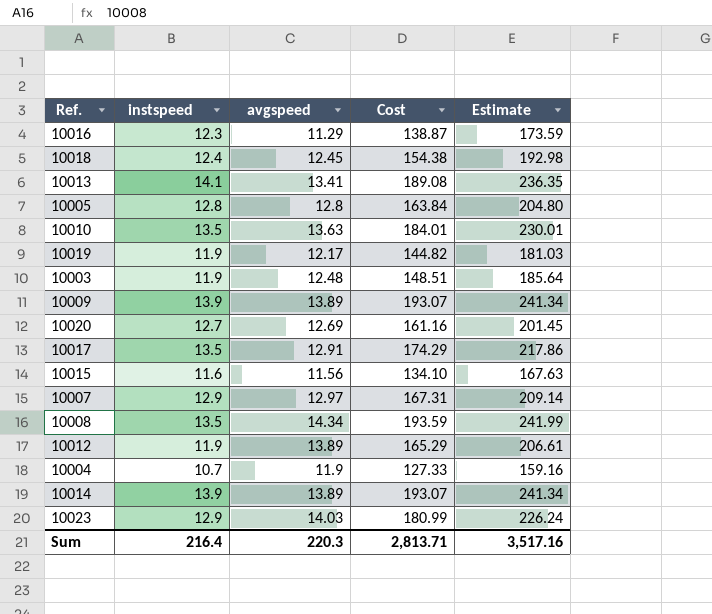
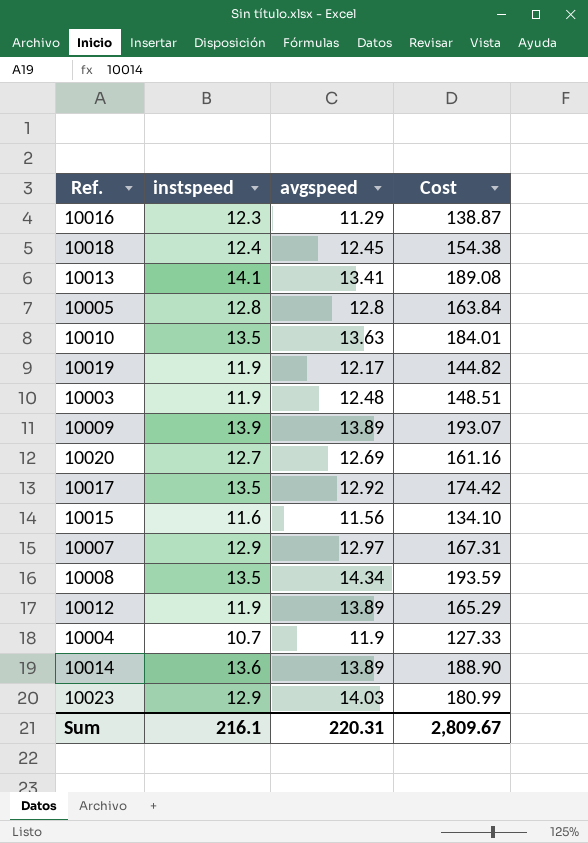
column Estimate | formula: [Cost] * 1.25 -> none
10017 | avgspeed: 12.91 -> 12.92
10017 | Cost: 174.29 -> 174.42
10014 | instspeed: 13.9 -> 13.6
10014 | Cost: 193.07 -> 188.90
Sum | instspeed: 216.4 -> 216.1
Sum | avgspeed: 220.3 -> 220.31
Sum | Cost: 2,813.71 -> 2,809.67

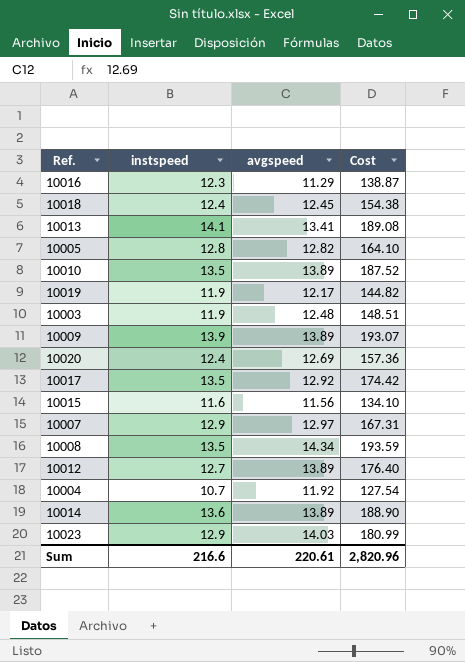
10005 | avgspeed: 12.8 -> 12.82
10005 | Cost: 163.84 -> 164.10
10010 | avgspeed: 13.63 -> 13.89
10010 | Cost: 184.01 -> 187.52
10020 | instspeed: 12.7 -> 12.4
10020 | Cost: 161.16 -> 157.36
10012 | instspeed: 11.9 -> 12.7
10012 | Cost: 165.29 -> 176.40
10004 | avgspeed: 11.9 -> 11.92
10004 | Cost: 127.33 -> 127.54
Sum | instspeed: 216.1 -> 216.6
Sum | avgspeed: 220.31 -> 220.61
Sum | Cost: 2,809.67 -> 2,820.96

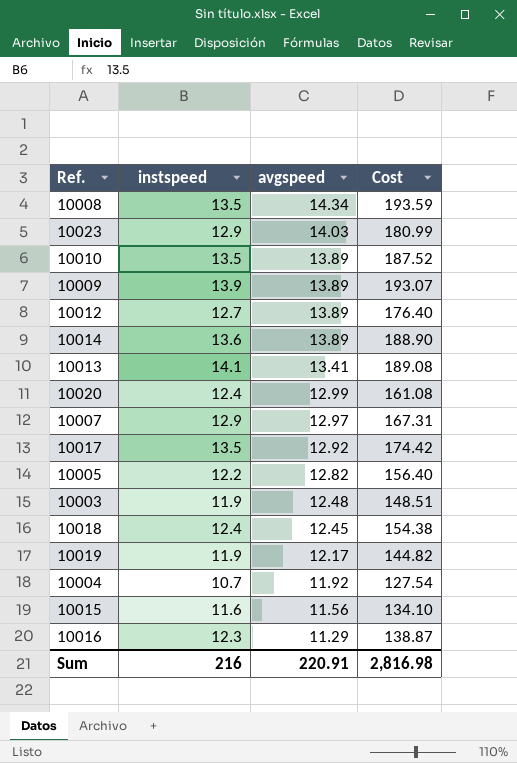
row order: none -> avgspeed descending
10020 | avgspeed: 12.69 -> 12.99
10020 | Cost: 157.36 -> 161.08
10005 | instspeed: 12.8 -> 12.2
10005 | Cost: 164.10 -> 156.40
Sum | instspeed: 216.6 -> 216
Sum | avgspeed: 220.61 -> 220.91
Sum | Cost: 2,820.96 -> 2,816.98

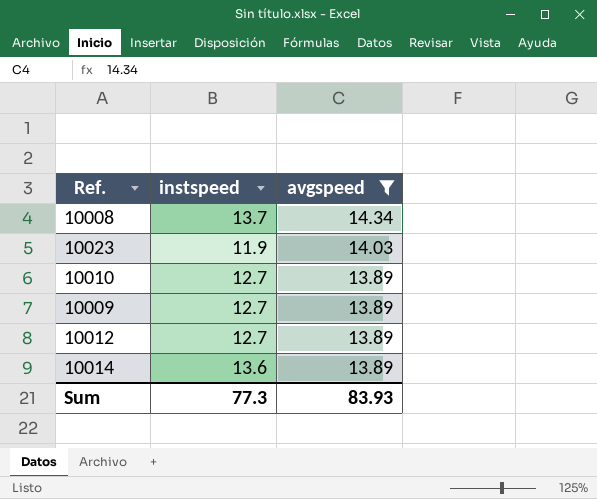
filter: none -> avgspeed >= 13.89
column Cost | formula: [instspeed] * [avgspeed] -> none
10008 | instspeed: 13.5 -> 13.7
10023 | instspeed: 12.9 -> 11.9
10010 | instspeed: 13.5 -> 12.7
10009 | instspeed: 13.9 -> 12.7
Sum | instspeed: 216 -> 77.3
Sum | avgspeed: 220.91 -> 83.93

